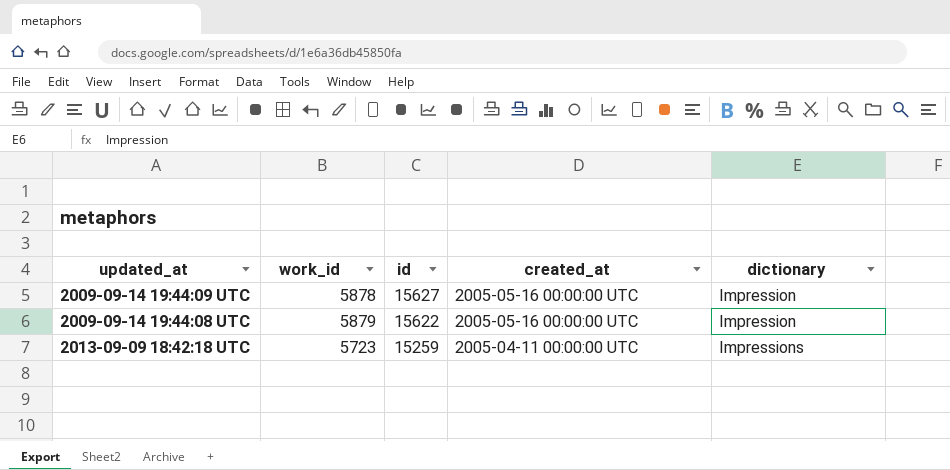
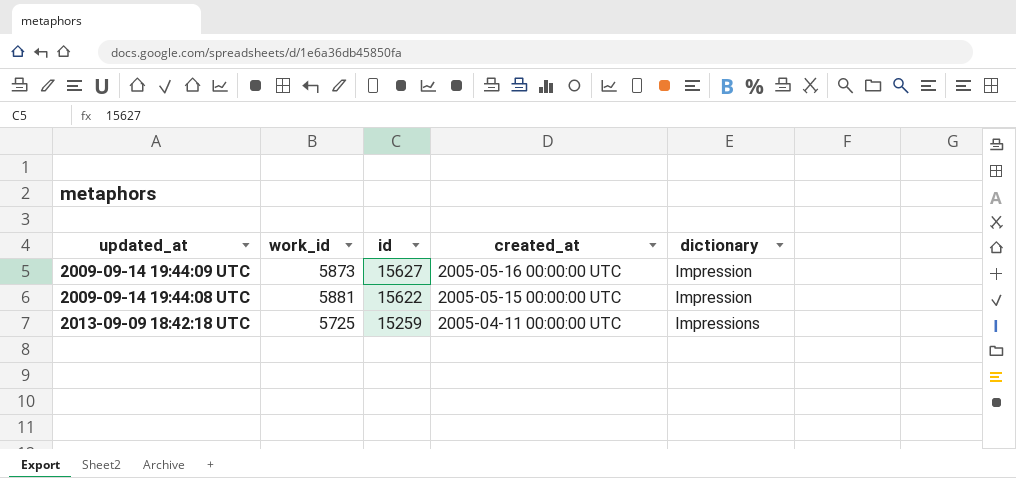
2009-09-14 19:44:09 UTC | work_id: 5878 -> 5873
2009-09-14 19:44:08 UTC | work_id: 5879 -> 5881
2009-09-14 19:44:08 UTC | created_at: 2005-05-16 00:00:00 UTC -> 2005-05-15 00:00:00 UTC
2013-09-09 18:42:18 UTC | work_id: 5723 -> 5725

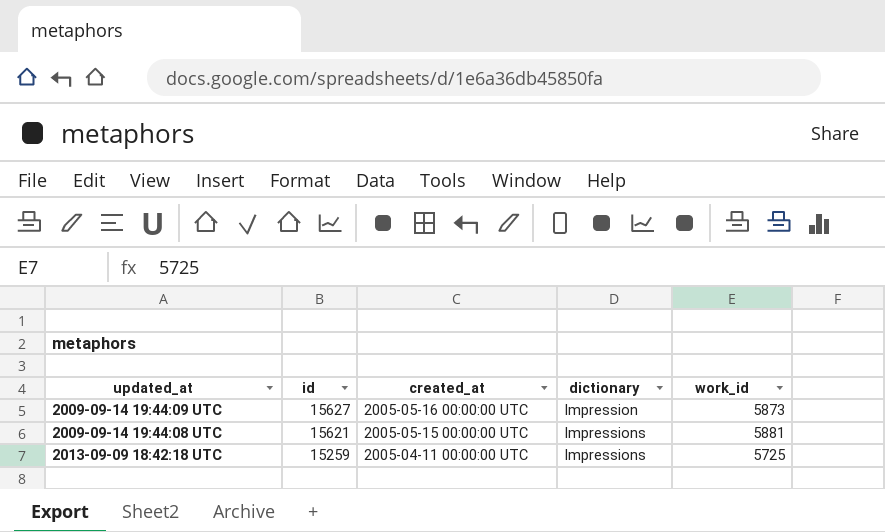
column work_id | position: 2 -> 5
2009-09-14 19:44:08 UTC | id: 15622 -> 15621
2009-09-14 19:44:08 UTC | dictionary: Impression -> Impressions

